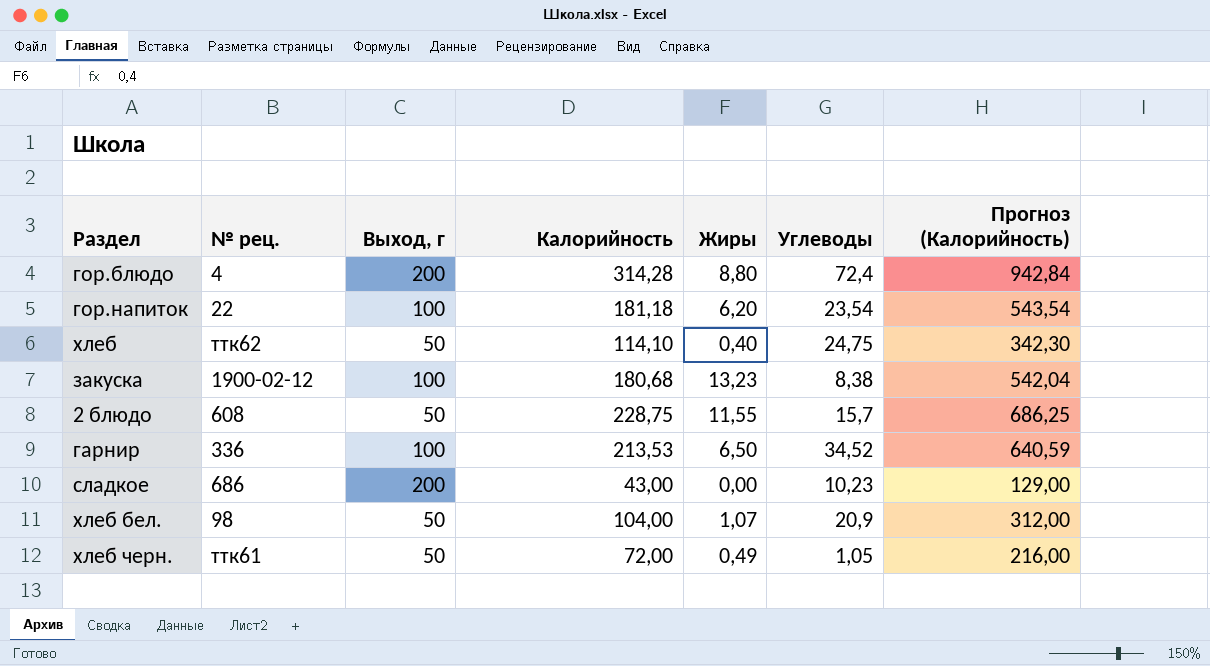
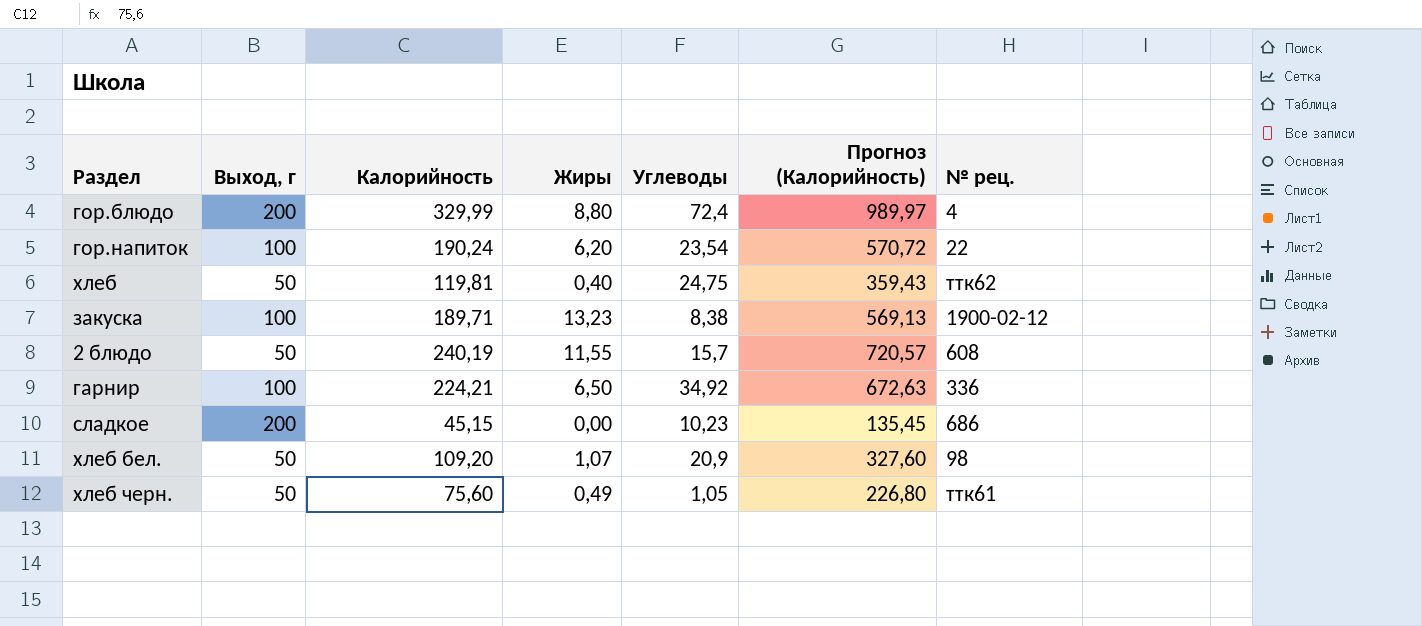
column № рец. | position: 2 -> 7
гор.блюдо | Калорийность: 314,28 -> 329,99
гор.блюдо | Прогноз (Калорийность): 942,84 -> 989,97
гор.напиток | Калорийность: 181,18 -> 190,24
гор.напиток | Прогноз (Калорийность): 543,54 -> 570,72
хлеб | Калорийность: 114,10 -> 119,81
хлеб | Прогноз (Калорийность): 342,30 -> 359,43
закуска | Калорийность: 180,68 -> 189,71
закуска | Прогноз (Калорийность): 542,04 -> 569,13
2 блюдо | Калорийность: 228,75 -> 240,19
2 блюдо | Прогноз (Калорийность): 686,25 -> 720,57
гарнир | Калорийность: 213,53 -> 224,21
гарнир | Углеводы: 34,52 -> 34,92
гарнир | Прогноз (Калорийность): 640,59 -> 672,63
сладкое | Калорийность: 43,00 -> 45,15
сладкое | Прогноз (Калорийность): 129,00 -> 135,45
хлеб бел. | Калорийность: 104,00 -> 109,20
хлеб бел. | Прогноз (Калорийность): 312,00 -> 327,60
хлеб черн. | Калорийность: 72,00 -> 75,60
хлеб черн. | Прогноз (Калорийность): 216,00 -> 226,80

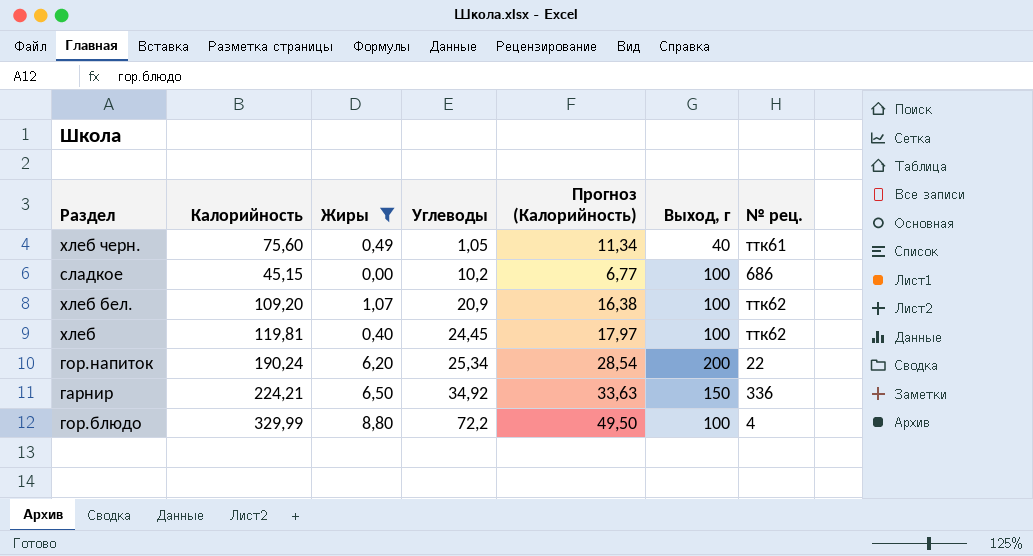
filter: none -> Жиры <= 8,80
row order: none -> Углеводы ascending
column Прогноз (Калорийность) | formula: [Калорийность] * 3 -> [Калорийность] * 0,15
column Выход, г | position: 2 -> 6
хлеб черн. | Выход, г: 50 -> 40
сладкое | Углеводы: 10,23 -> 10,2
сладкое | Выход, г: 200 -> 100
хлеб бел. | Выход, г: 50 -> 100
хлеб бел. | № рец.: 98 -> ттк62
хлеб | Углеводы: 24,75 -> 24,45
хлеб | Выход, г: 50 -> 100
гор.напиток | Углеводы: 23,54 -> 25,34
гор.напиток | Выход, г: 100 -> 200
гарнир | Выход, г: 100 -> 150
гор.блюдо | Углеводы: 72,4 -> 72,2
гор.блюдо | Выход, г: 200 -> 100

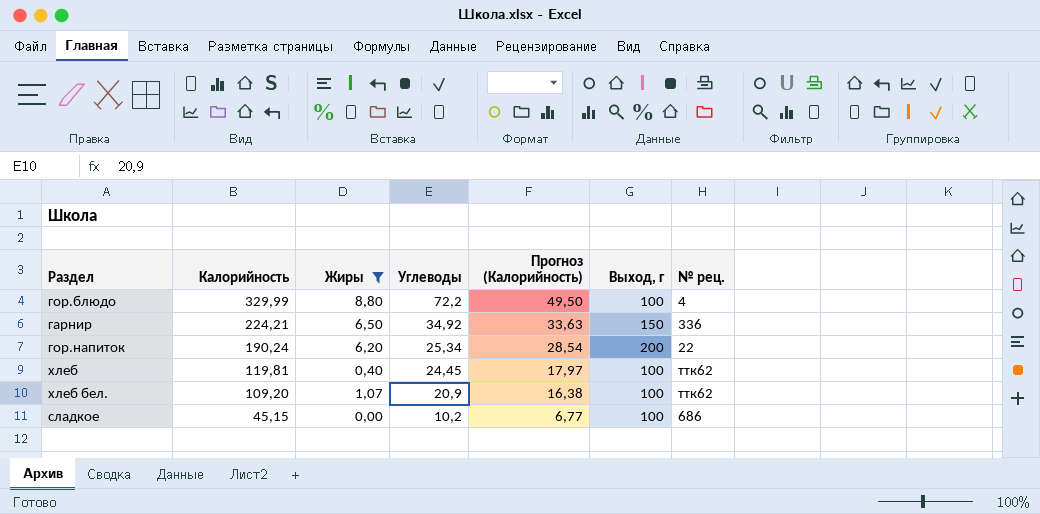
row order: Углеводы ascending -> Калорийность descending
row хлеб черн.: 75,60 | 0,49 | 1,05 | 11,34 | 40 | ттк61 -> none

